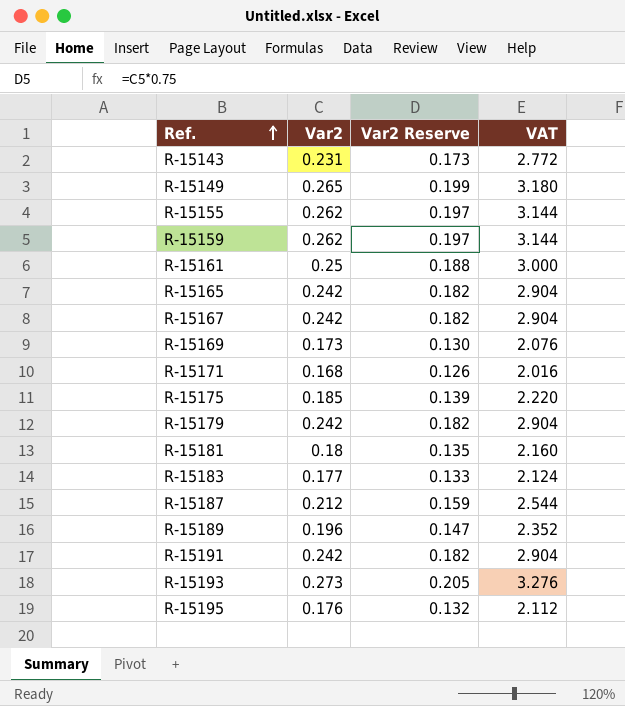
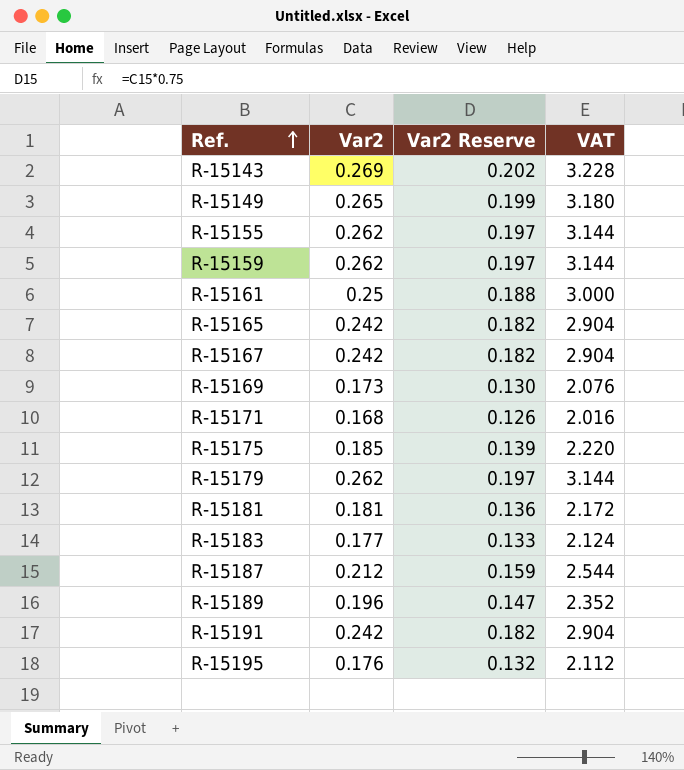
row R-15193: 0.273 | 0.205 | 3.276 -> none
R-15143 | Var2: 0.231 -> 0.269
R-15143 | Var2 Reserve: 0.173 -> 0.202
R-15143 | VAT: 2.772 -> 3.228
R-15179 | Var2: 0.242 -> 0.262
R-15179 | Var2 Reserve: 0.182 -> 0.197
R-15179 | VAT: 2.904 -> 3.144
R-15181 | Var2: 0.18 -> 0.181
R-15181 | Var2 Reserve: 0.135 -> 0.136
R-15181 | VAT: 2.160 -> 2.172

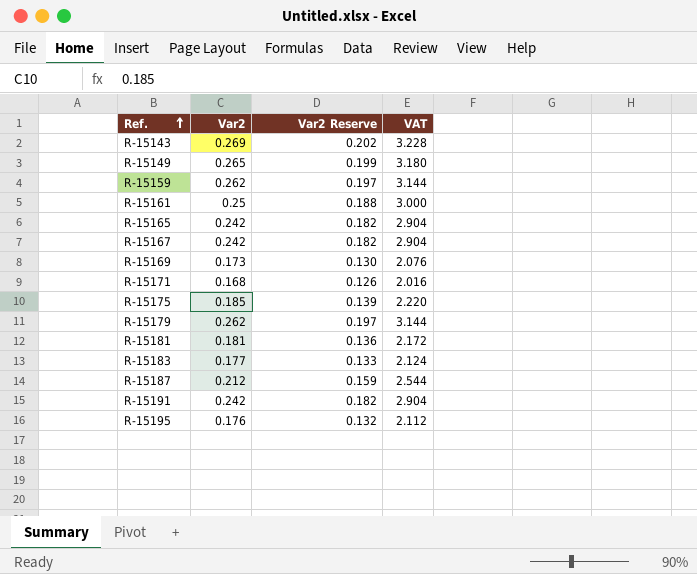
row R-15155: 0.262 | 0.197 | 3.144 -> none
row R-15189: 0.196 | 0.147 | 2.352 -> none

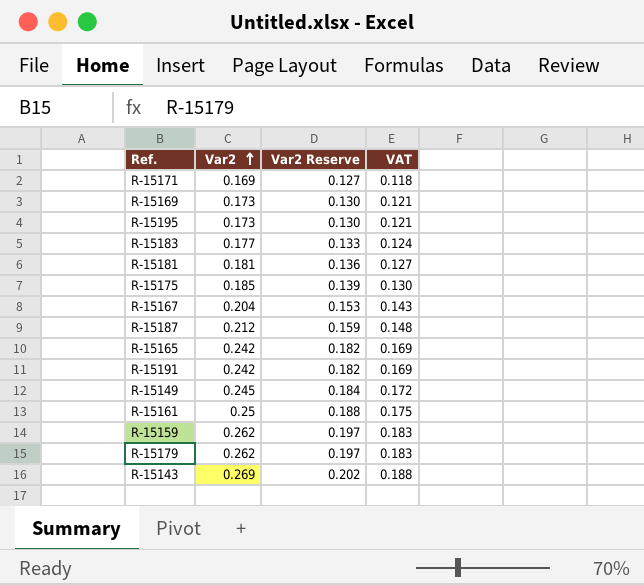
row order: Ref. ascending -> Var2 ascending
column VAT | formula: [Var2] * 12 -> [Var2] * 0.7
R-15171 | Var2: 0.168 -> 0.169
R-15171 | Var2 Reserve: 0.126 -> 0.127
R-15195 | Var2: 0.176 -> 0.173
R-15195 | Var2 Reserve: 0.132 -> 0.130
R-15167 | Var2: 0.242 -> 0.204
R-15167 | Var2 Reserve: 0.182 -> 0.153
R-15149 | Var2: 0.265 -> 0.245
R-15149 | Var2 Reserve: 0.199 -> 0.184

